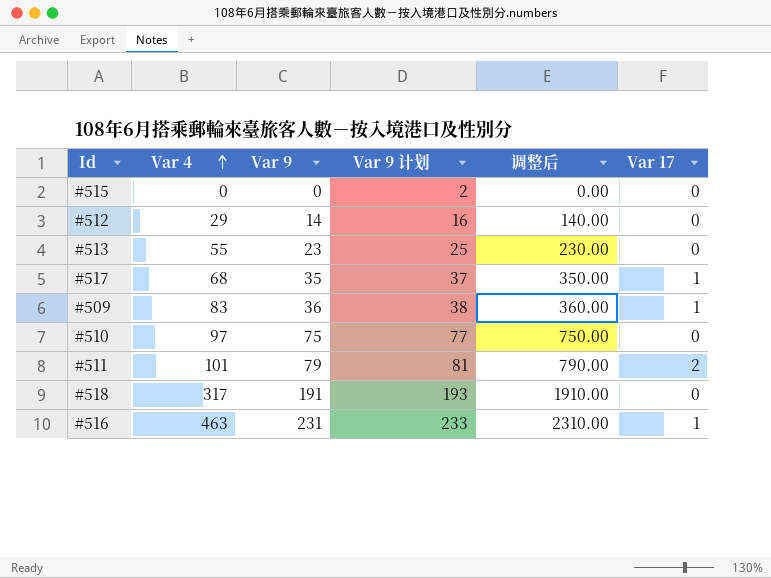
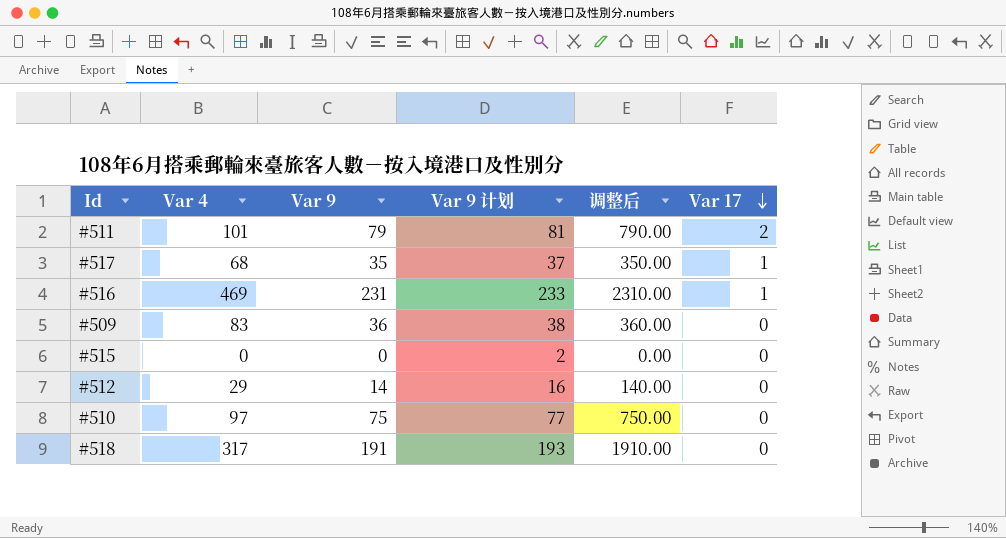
row order: Var 4 ascending -> Var 17 descending
row #513: 55 | 23 | 25 | 230.00 | 0 -> none
#516 | Var 4: 463 -> 469
#509 | Var 17: 1 -> 0

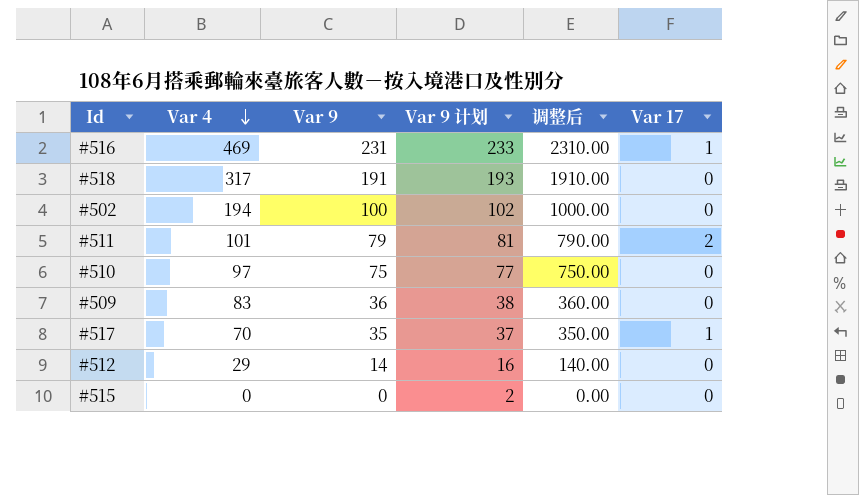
row order: Var 17 descending -> Var 4 descending
row #502: none -> 194 | 100 | 102 | 1000.00 | 0
#517 | Var 4: 68 -> 70

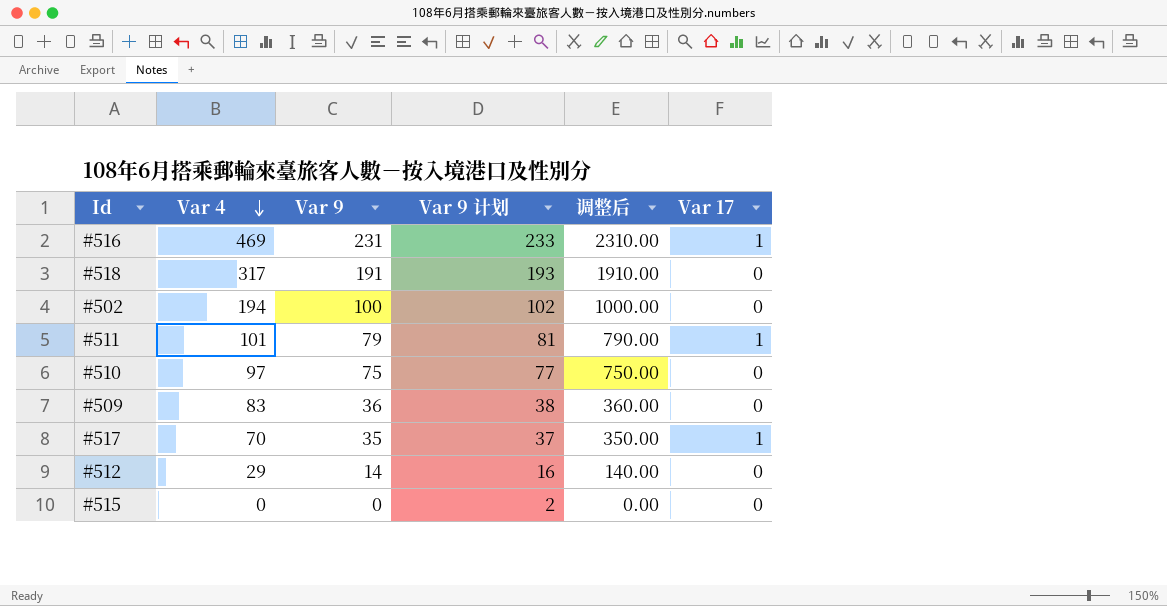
#511 | Var 17: 2 -> 1

